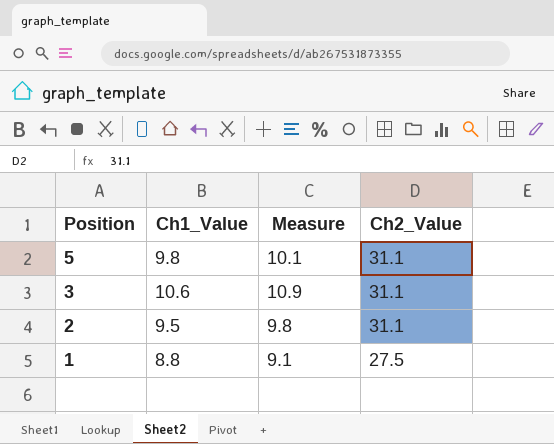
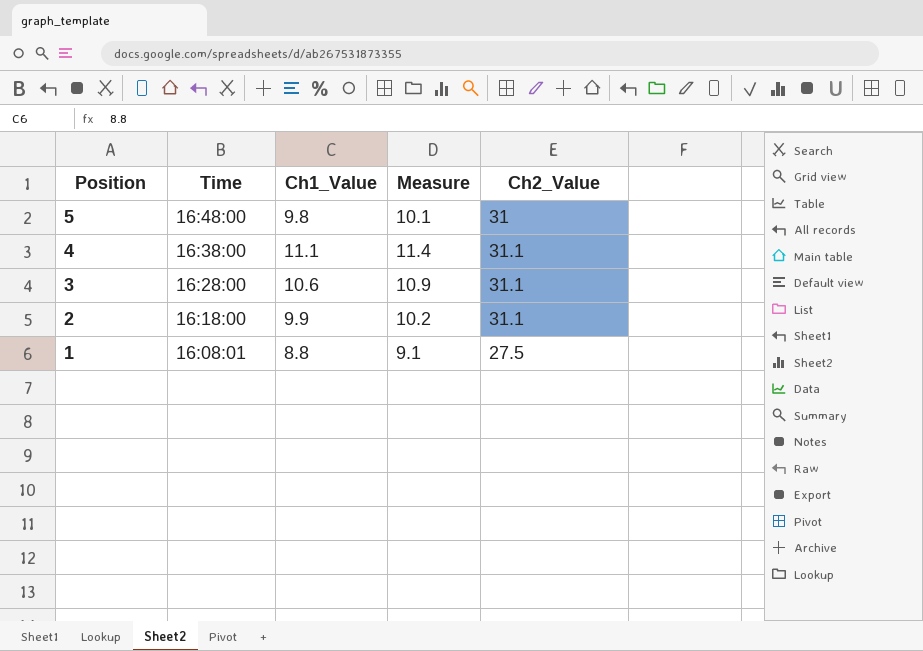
column Time | position: none -> 2
5 | Ch2_Value: 31.1 -> 31
row 4: none -> 16:38:00 | 11.1 | 11.4 | 31.1
2 | Ch1_Value: 9.5 -> 9.9
2 | Measure: 9.8 -> 10.2

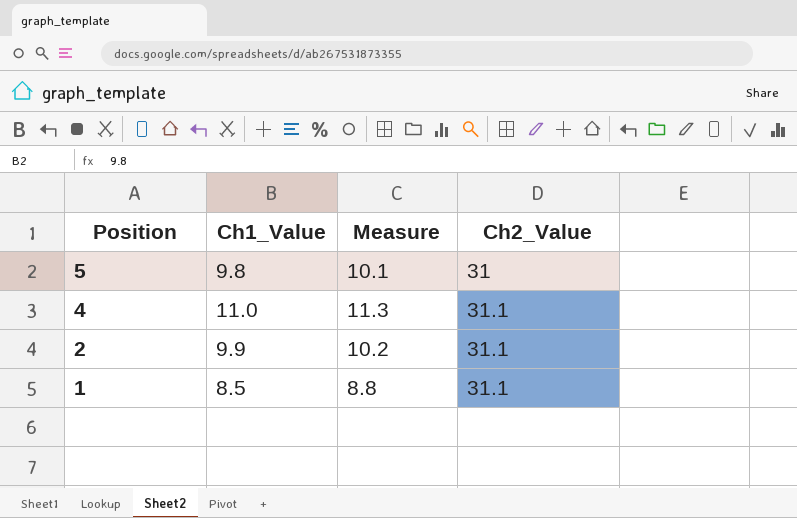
column Time | position: 2 -> none
row 3: 16:28:00 | 10.6 | 10.9 | 31.1 -> none
4 | Ch1_Value: 11.1 -> 11.0
4 | Measure: 11.4 -> 11.3
1 | Ch1_Value: 8.8 -> 8.5
1 | Measure: 9.1 -> 8.8
1 | Ch2_Value: 27.5 -> 31.1

